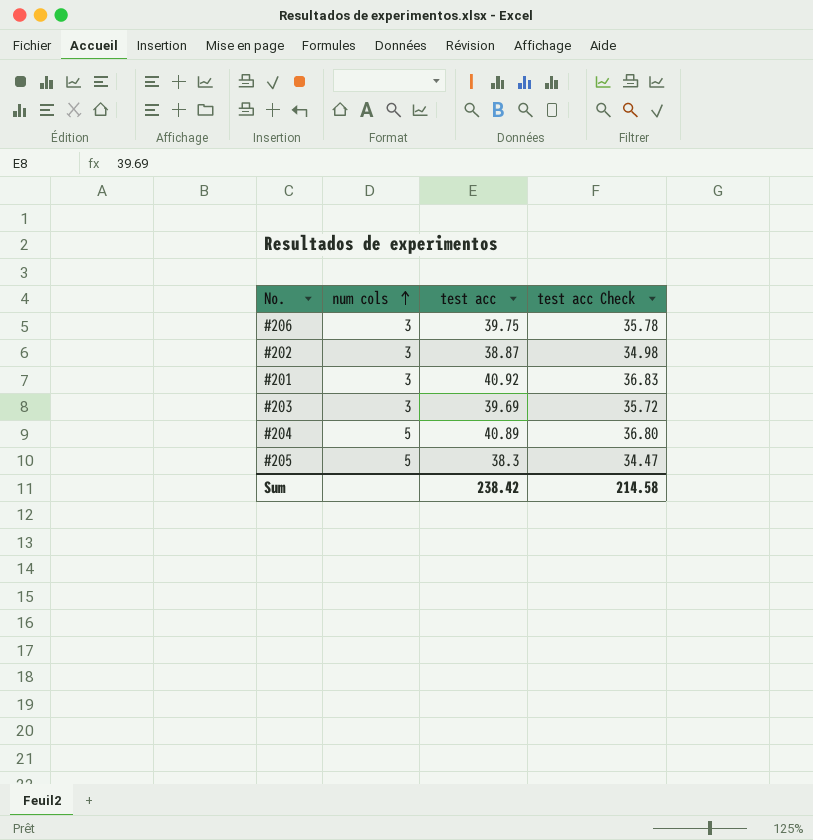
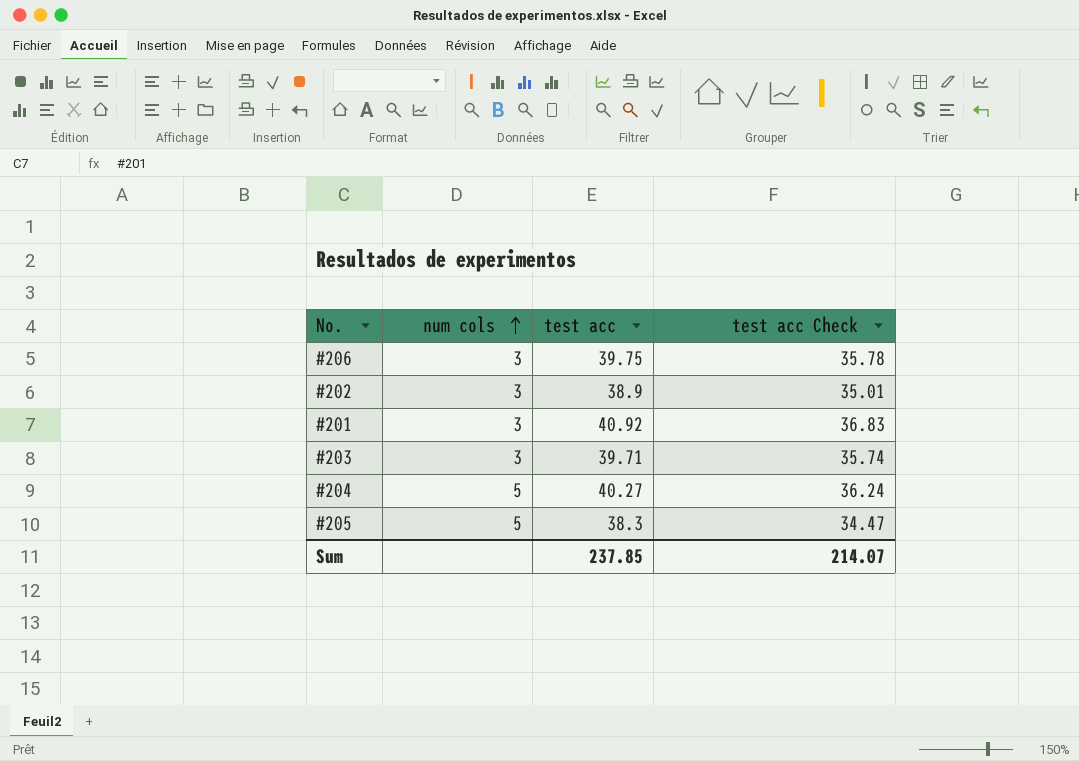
#202 | test acc: 38.87 -> 38.9
#202 | test acc Check: 34.98 -> 35.01
#203 | test acc: 39.69 -> 39.71
#203 | test acc Check: 35.72 -> 35.74
#204 | test acc: 40.89 -> 40.27
#204 | test acc Check: 36.80 -> 36.24
Sum | test acc: 238.42 -> 237.85
Sum | test acc Check: 214.58 -> 214.07

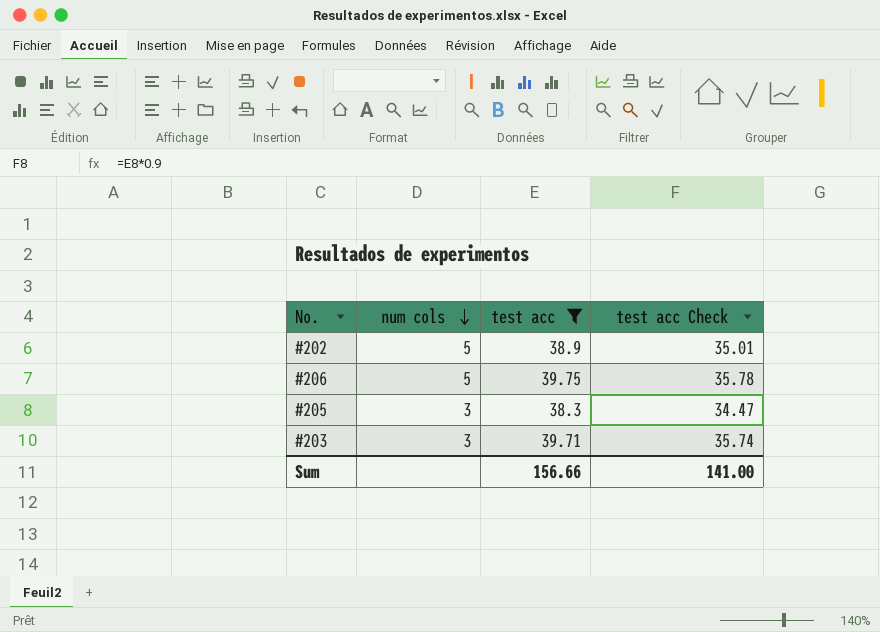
filter: none -> test acc <= 39.75
row order: num cols ascending -> num cols descending
#202 | num cols: 3 -> 5
#206 | num cols: 3 -> 5
#205 | num cols: 5 -> 3
Sum | test acc: 237.85 -> 156.66
Sum | test acc Check: 214.07 -> 141.00

